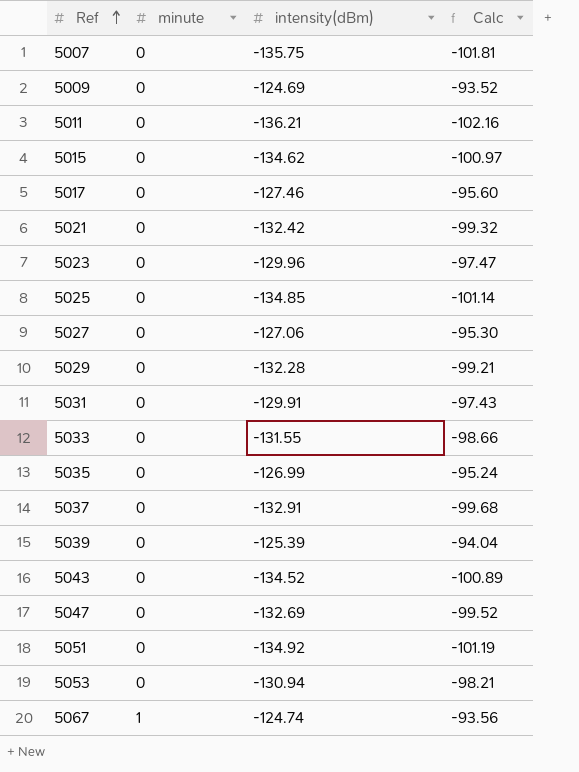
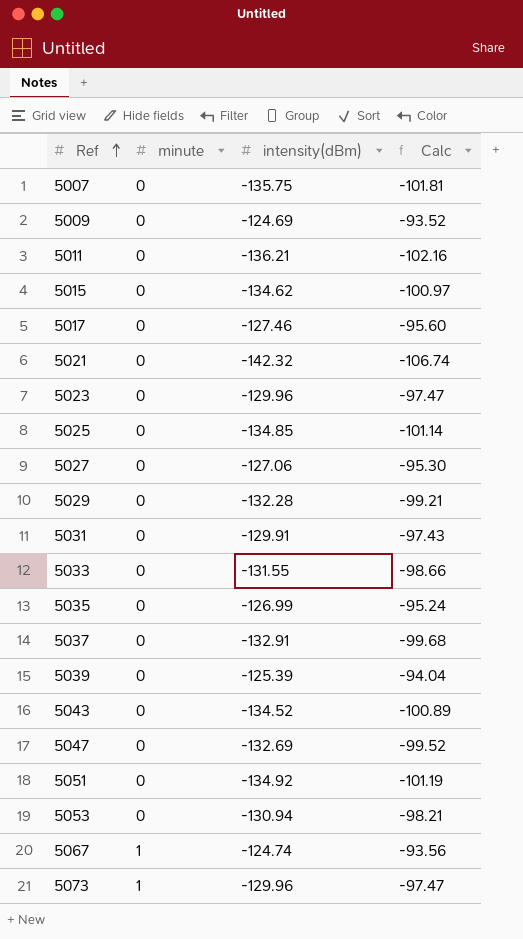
5021 | intensity(dBm): -132.42 -> -142.32
5021 | Calc: -99.32 -> -106.74
row 5073: none -> 1 | -129.96 | -97.47

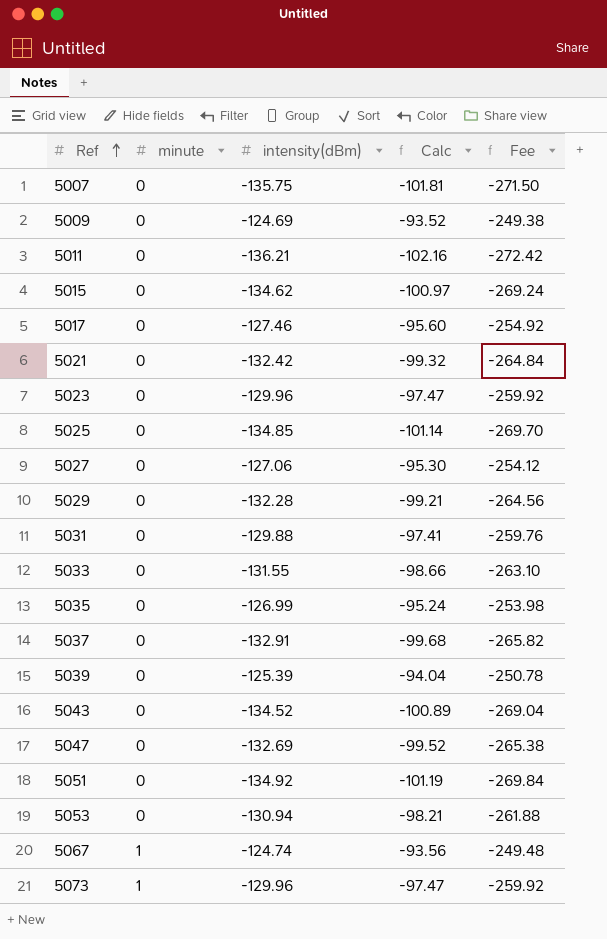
column Fee | formula: none -> [intensity(dBm)] * 2
5021 | intensity(dBm): -142.32 -> -132.42
5021 | Calc: -106.74 -> -99.32
5031 | intensity(dBm): -129.91 -> -129.88
5031 | Calc: -97.43 -> -97.41

